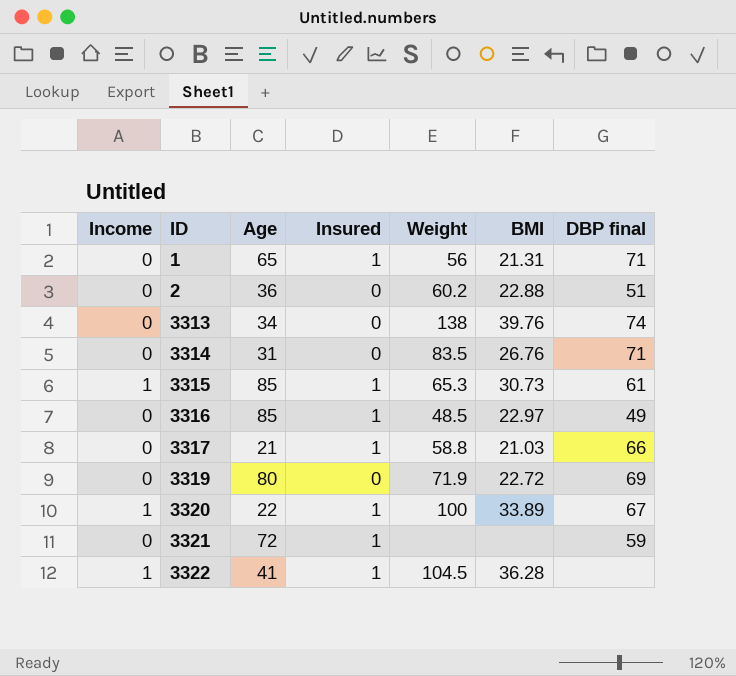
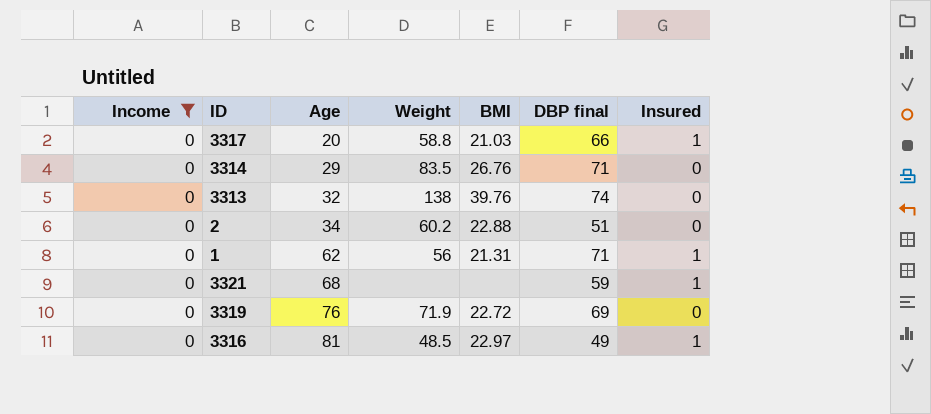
filter: none -> Income = 0
row order: ID ascending -> Age ascending
column Insured | position: 4 -> 7
3317 | Age: 21 -> 20
3314 | Age: 31 -> 29
3313 | Age: 34 -> 32
2 | Age: 36 -> 34
1 | Age: 65 -> 62
3321 | Age: 72 -> 68
3319 | Age: 80 -> 76
3316 | Age: 85 -> 81

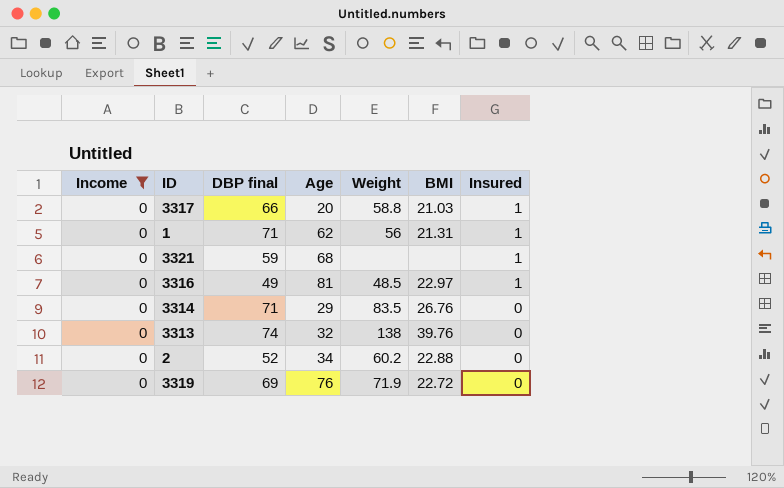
row order: Age ascending -> Insured descending
column DBP final | position: 6 -> 3
2 | DBP final: 51 -> 52

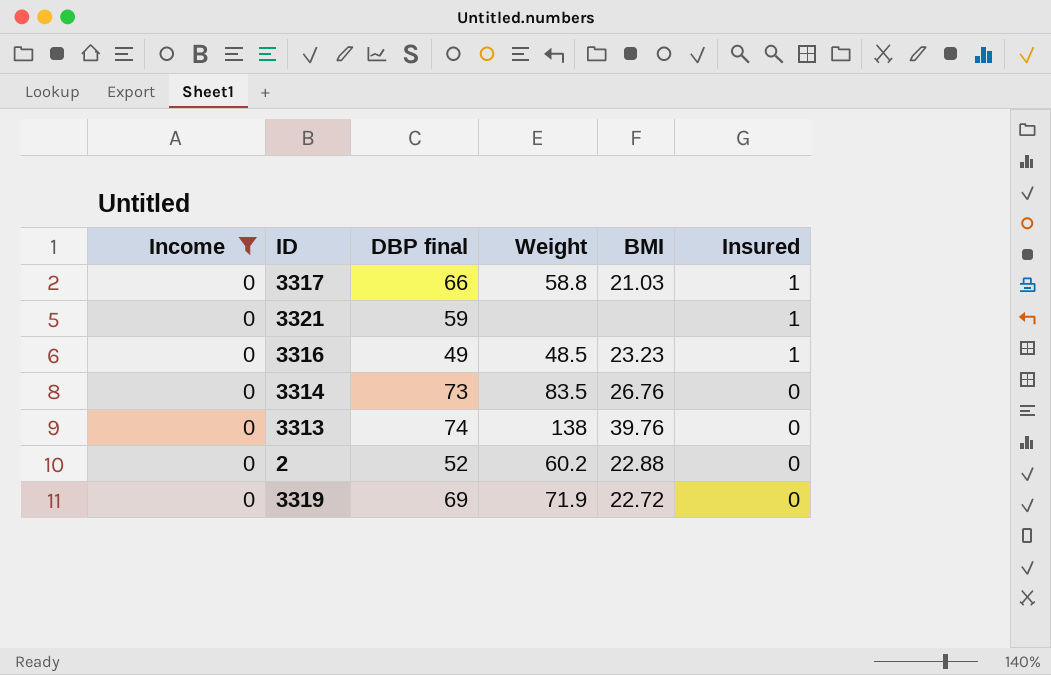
column Age | position: 4 -> none
row 1: 0 | 71 | 62 | 56 | 21.31 | 1 -> none
3316 | BMI: 22.97 -> 23.23
3314 | DBP final: 71 -> 73

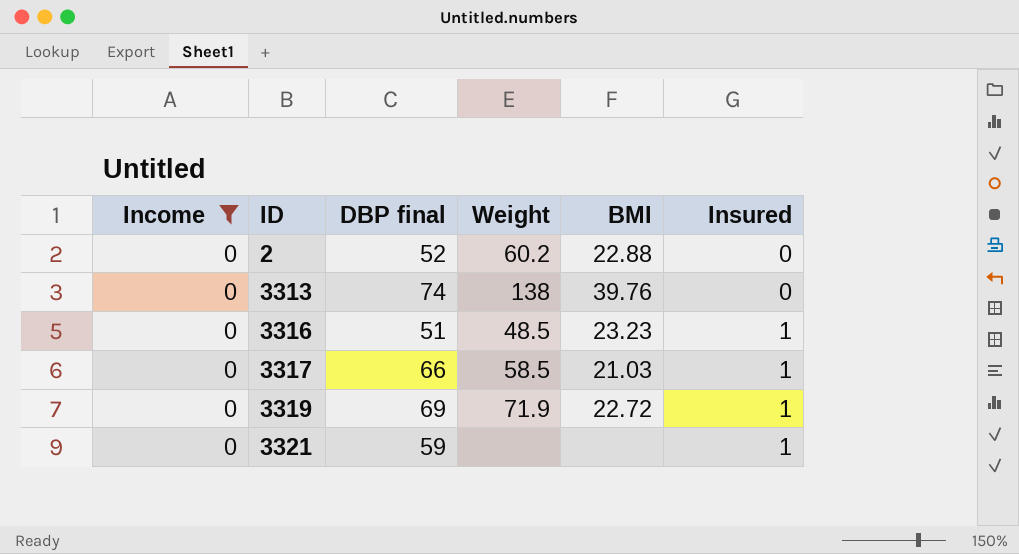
row order: Insured descending -> ID ascending
row 3314: 0 | 73 | 83.5 | 26.76 | 0 -> none
3316 | DBP final: 49 -> 51
3317 | Weight: 58.8 -> 58.5
3319 | Insured: 0 -> 1

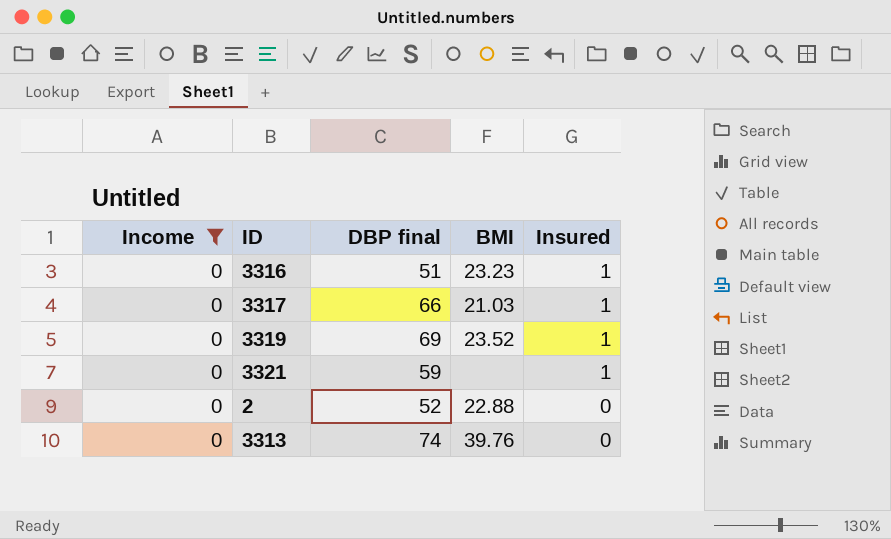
row order: ID ascending -> Insured descending
column Weight | position: 4 -> none
3319 | BMI: 22.72 -> 23.52

